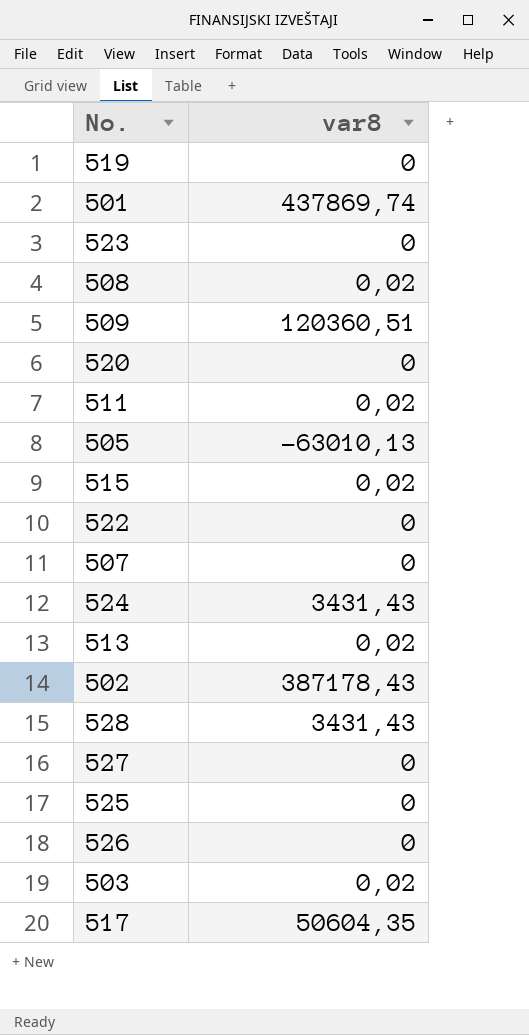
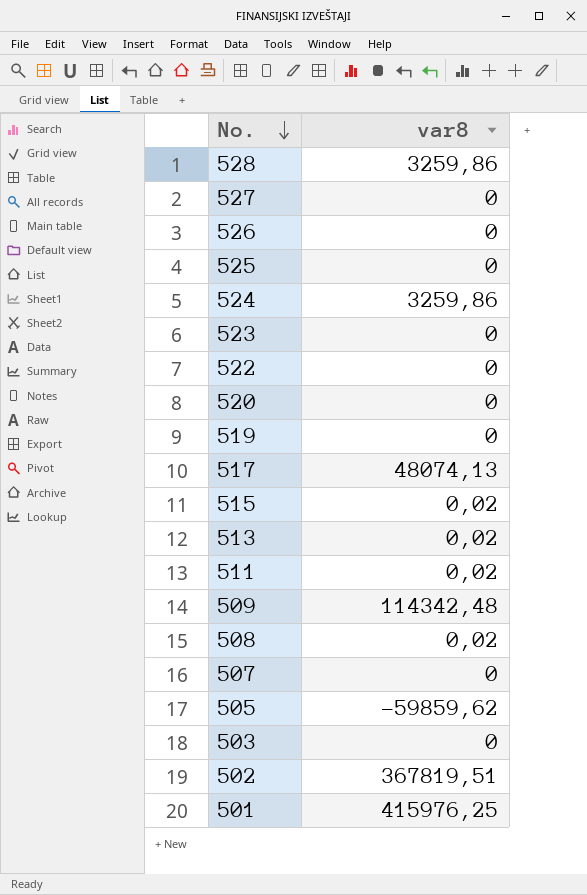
row order: none -> No. descending
528 | var8: 3431,43 -> 3259,86
524 | var8: 3431,43 -> 3259,86
517 | var8: 50604,35 -> 48074,13
509 | var8: 120360,51 -> 114342,48
505 | var8: -63010,13 -> -59859,62
503 | var8: 0,02 -> 0
502 | var8: 387178,43 -> 367819,51
501 | var8: 437869,74 -> 415976,25

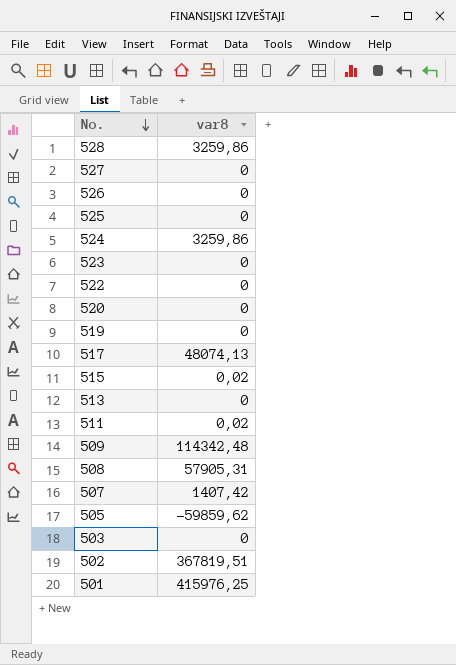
513 | var8: 0,02 -> 0
508 | var8: 0,02 -> 57905,31
507 | var8: 0 -> 1407,42

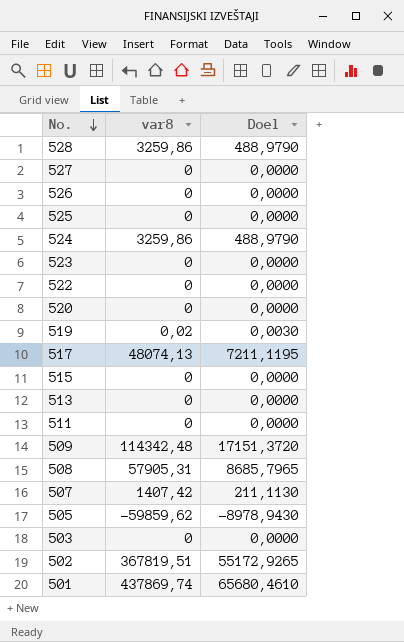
column Doel | formula: none -> [var8] * 0,15
519 | var8: 0 -> 0,02
515 | var8: 0,02 -> 0
511 | var8: 0,02 -> 0
501 | var8: 415976,25 -> 437869,74

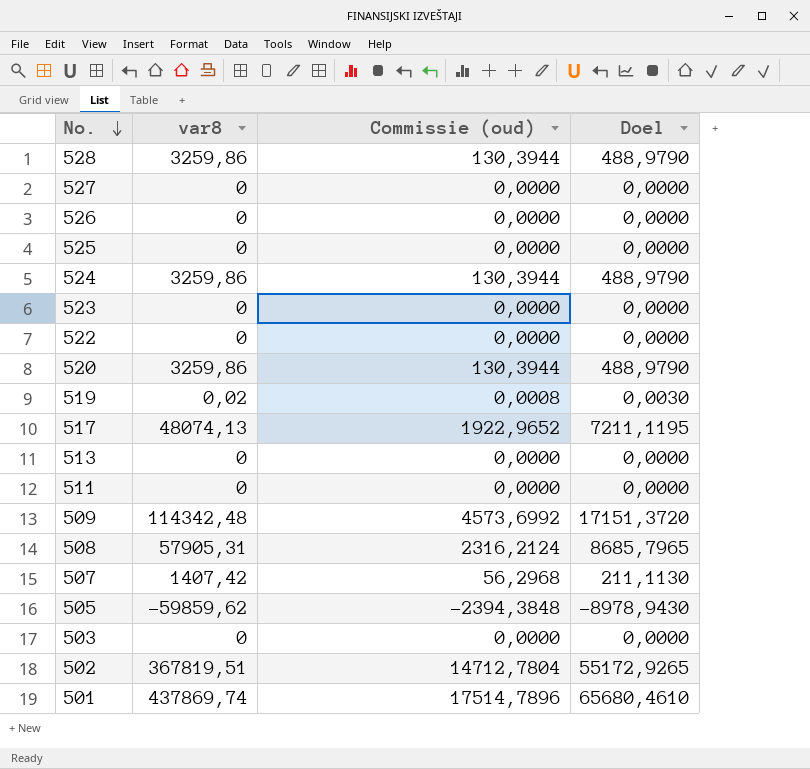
column Commissie (oud) | formula: none -> [var8] * 0,04
row 515: 0 | 0,0000 -> none
520 | var8: 0 -> 3259,86
520 | Doel: 0,0000 -> 488,9790

